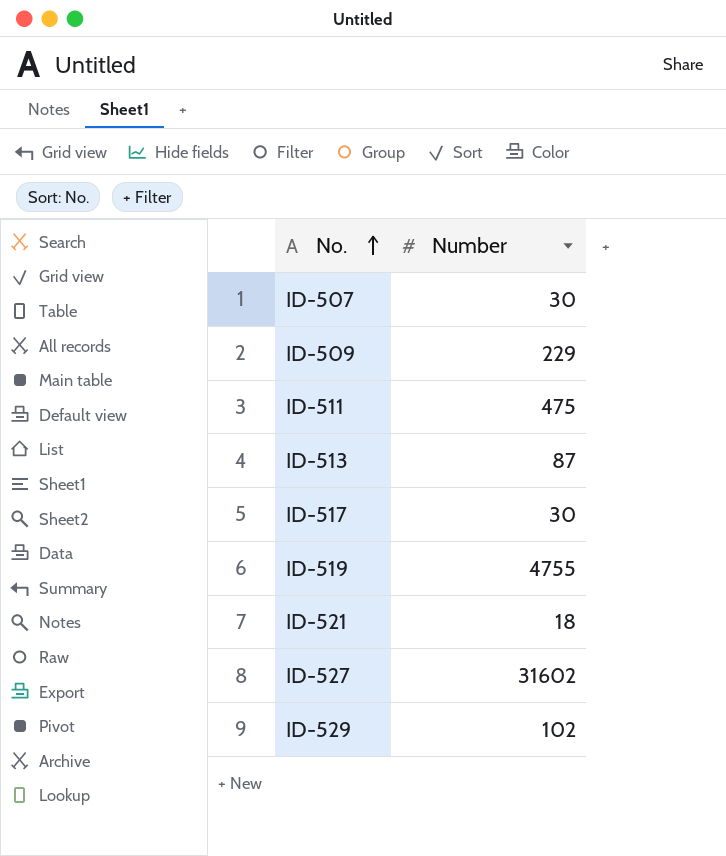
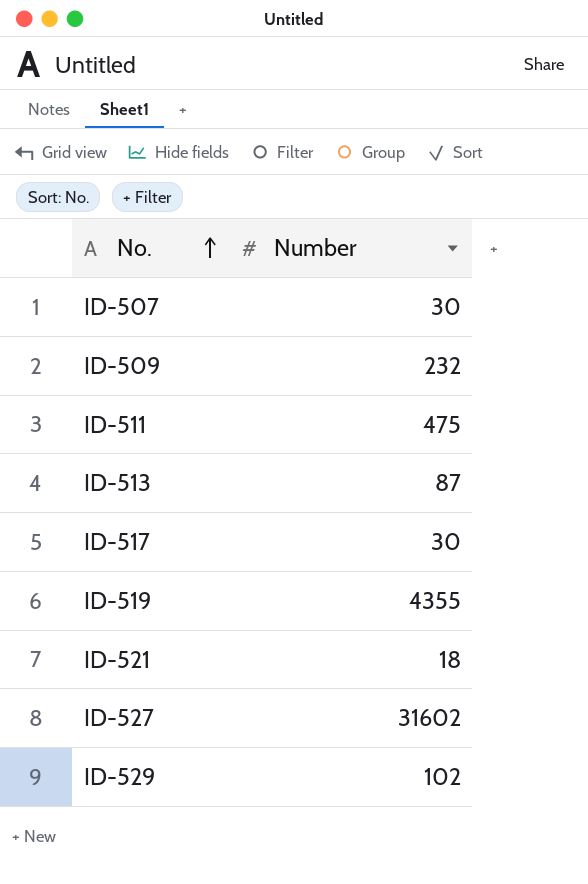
ID-509 | Number: 229 -> 232
ID-519 | Number: 4755 -> 4355

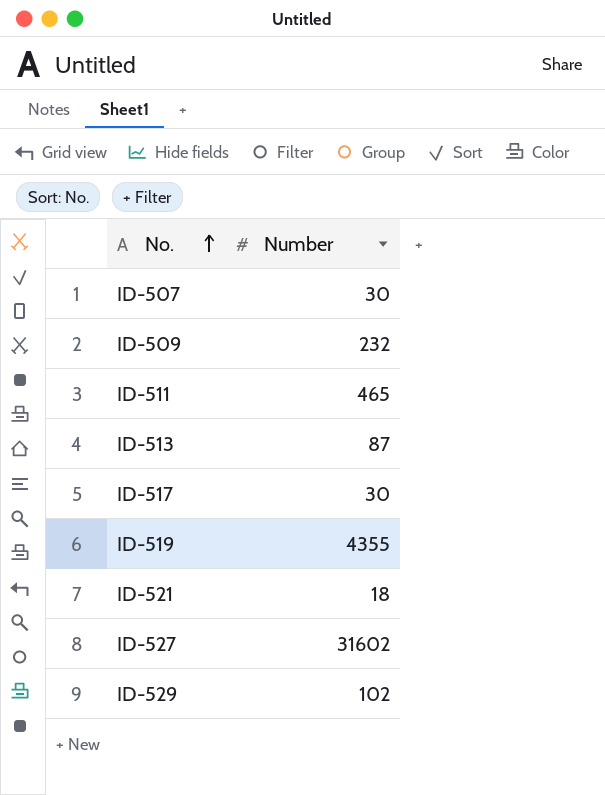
ID-511 | Number: 475 -> 465

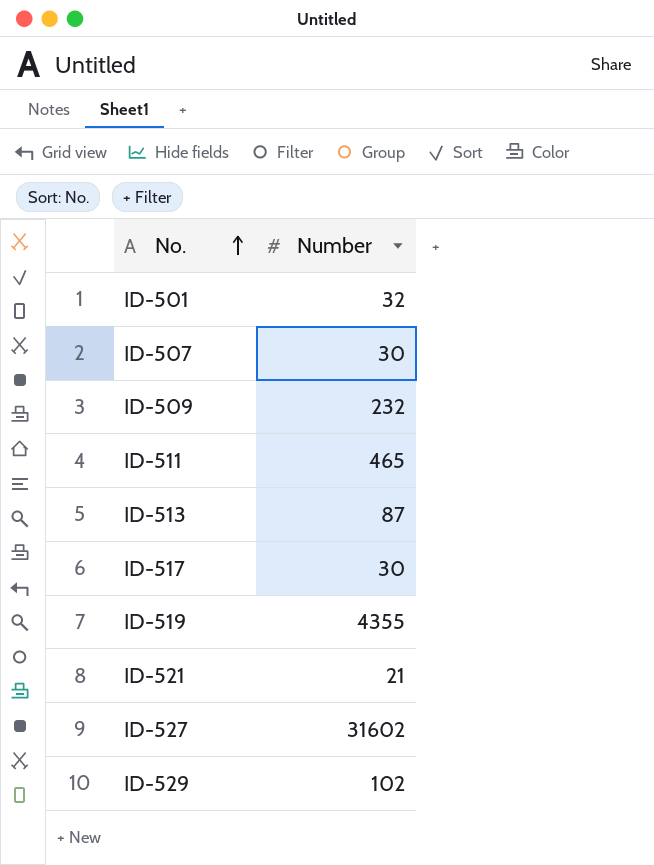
row ID-501: none -> 32
ID-521 | Number: 18 -> 21

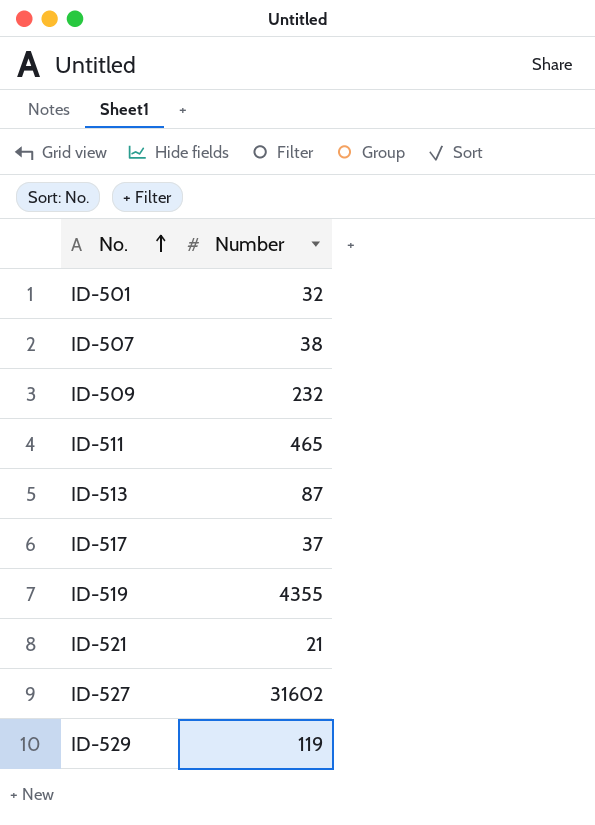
ID-507 | Number: 30 -> 38
ID-517 | Number: 30 -> 37
ID-529 | Number: 102 -> 119

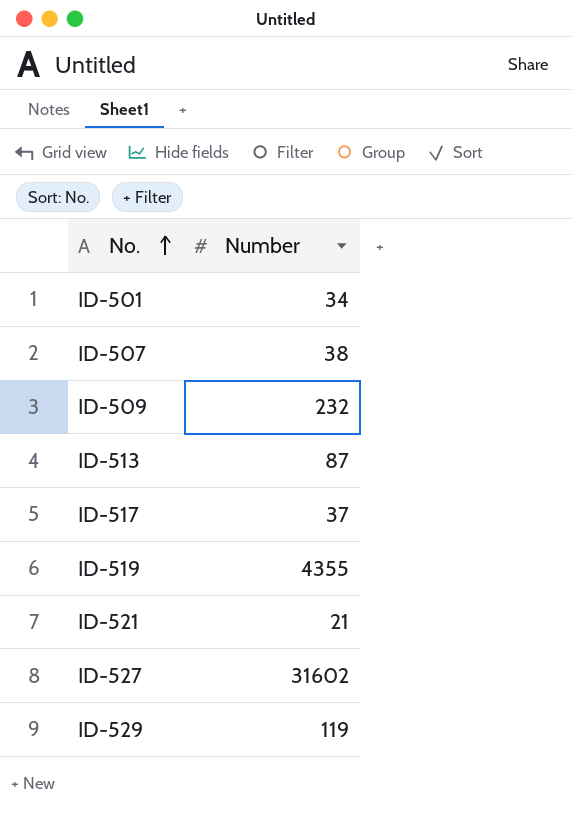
row ID-511: 465 -> none
ID-501 | Number: 32 -> 34

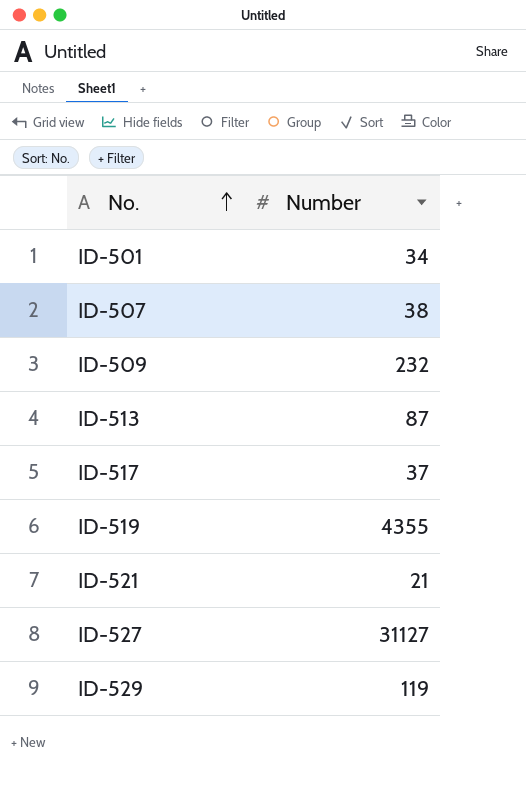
ID-527 | Number: 31602 -> 31127

